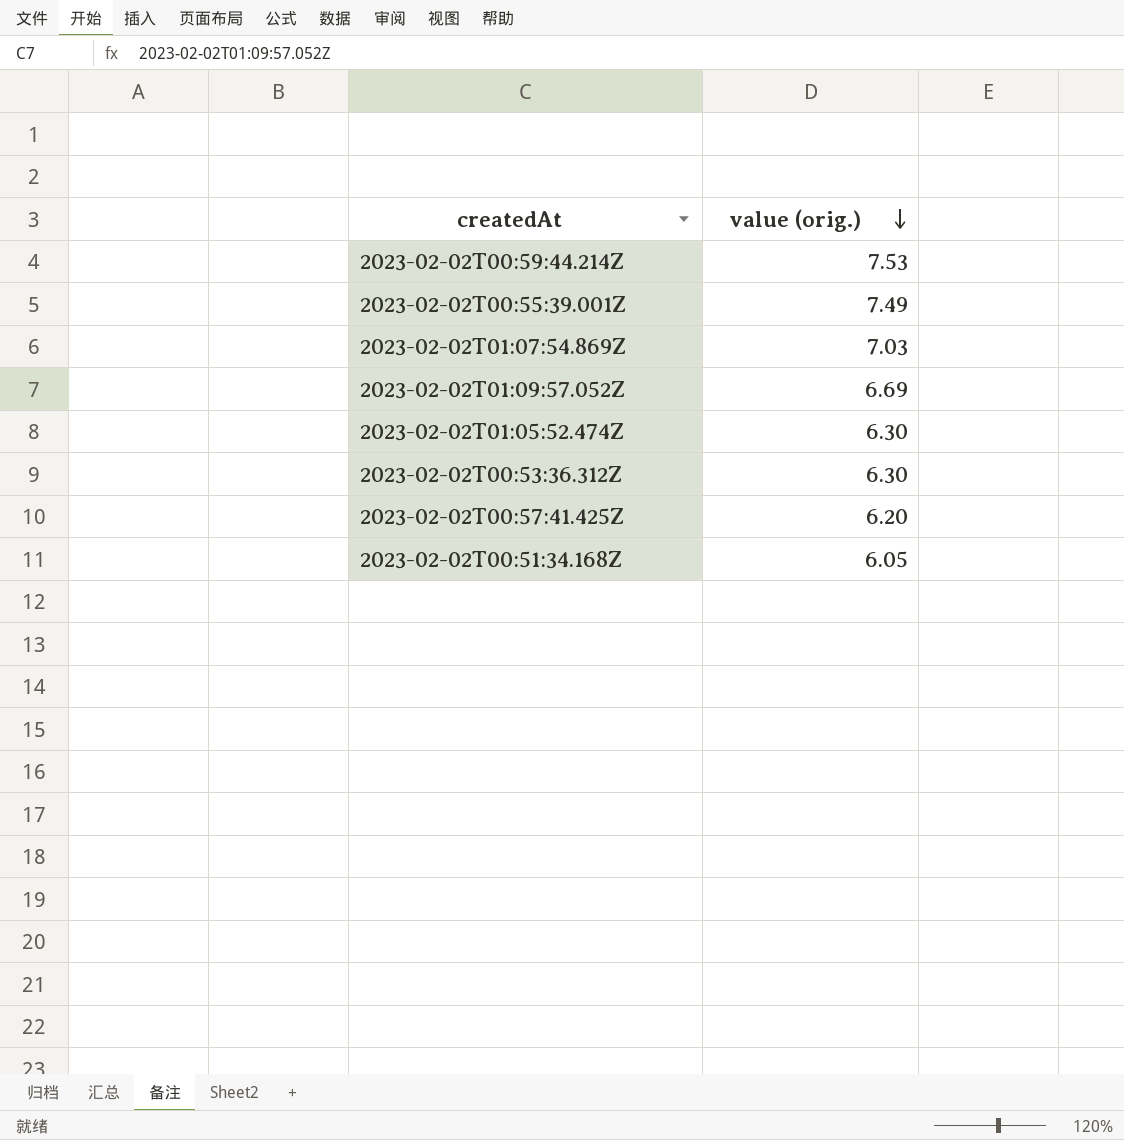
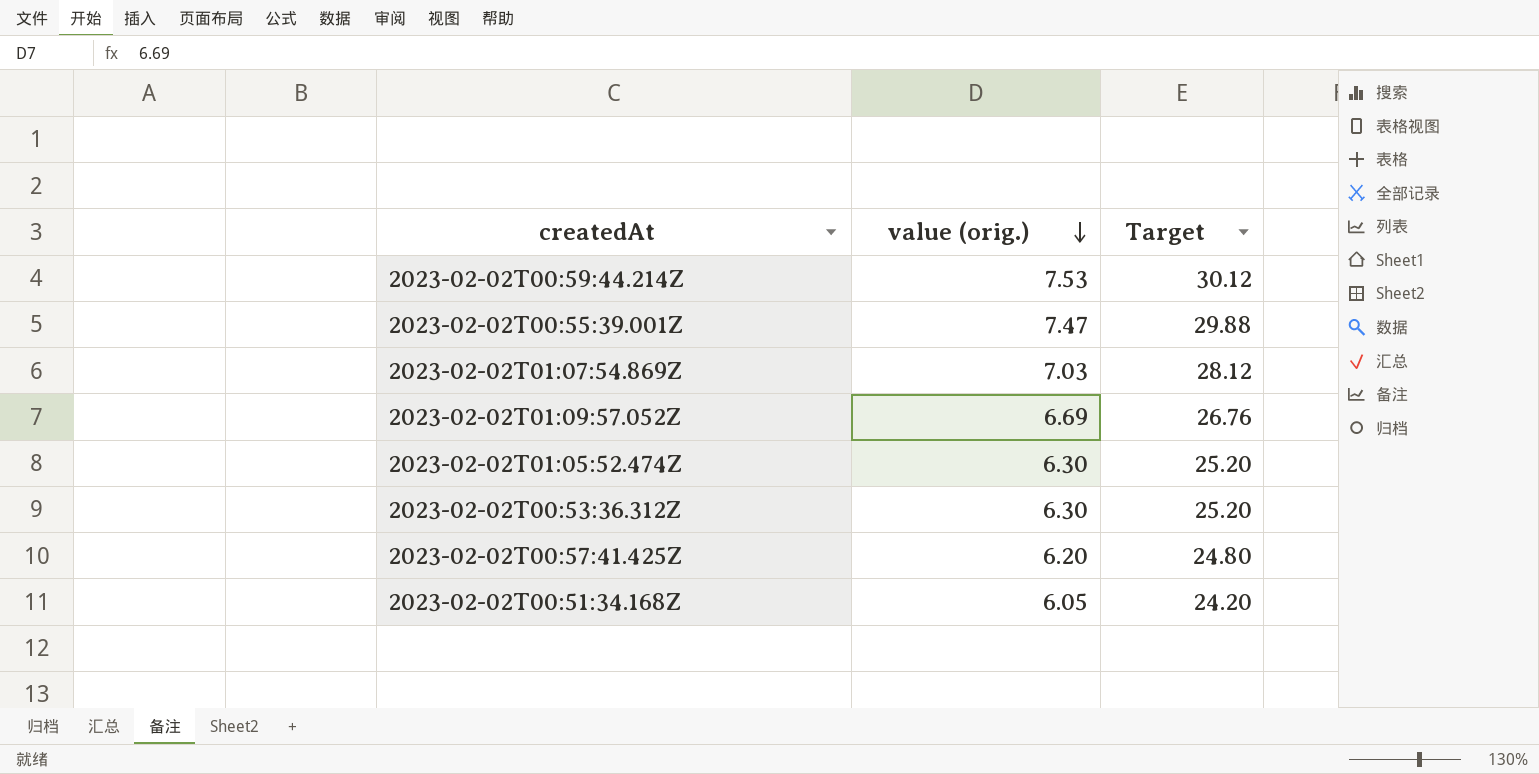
column Target | formula: none -> [value (orig.)] * 4
2023-02-02T00:55:39.001Z | value (orig.): 7.49 -> 7.47

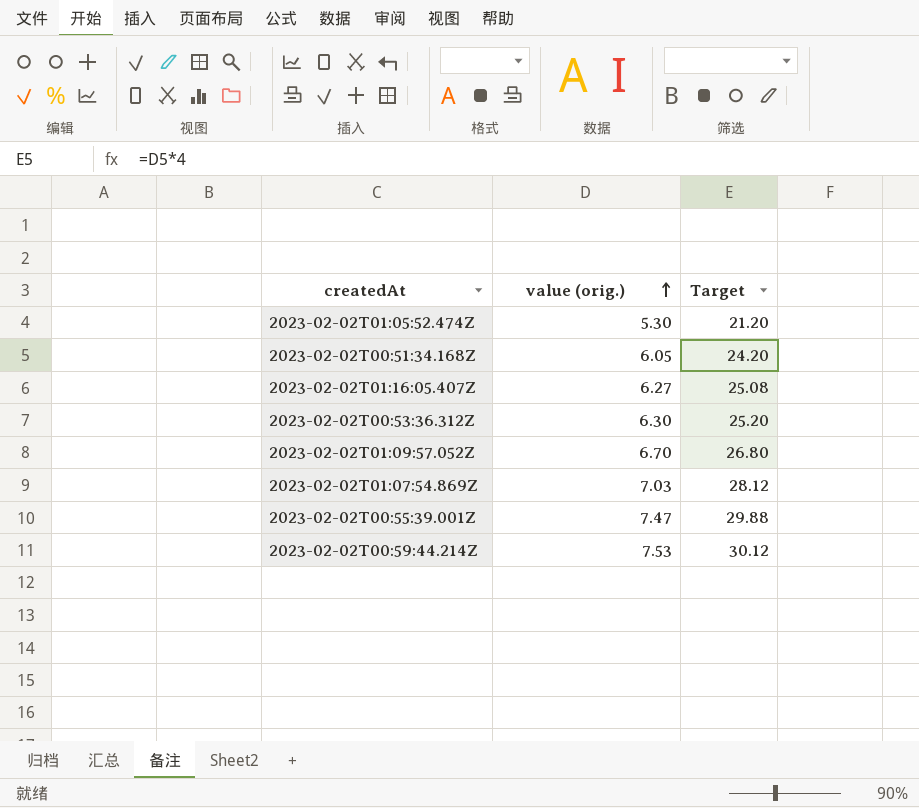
row order: value (orig.) descending -> value (orig.) ascending
row 2023-02-02T00:57:41.425Z: 6.20 | 24.80 -> none
2023-02-02T01:05:52.474Z | value (orig.): 6.30 -> 5.30
2023-02-02T01:05:52.474Z | Target: 25.20 -> 21.20
row 2023-02-02T01:16:05.407Z: none -> 6.27 | 25.08
2023-02-02T01:09:57.052Z | value (orig.): 6.69 -> 6.70
2023-02-02T01:09:57.052Z | Target: 26.76 -> 26.80

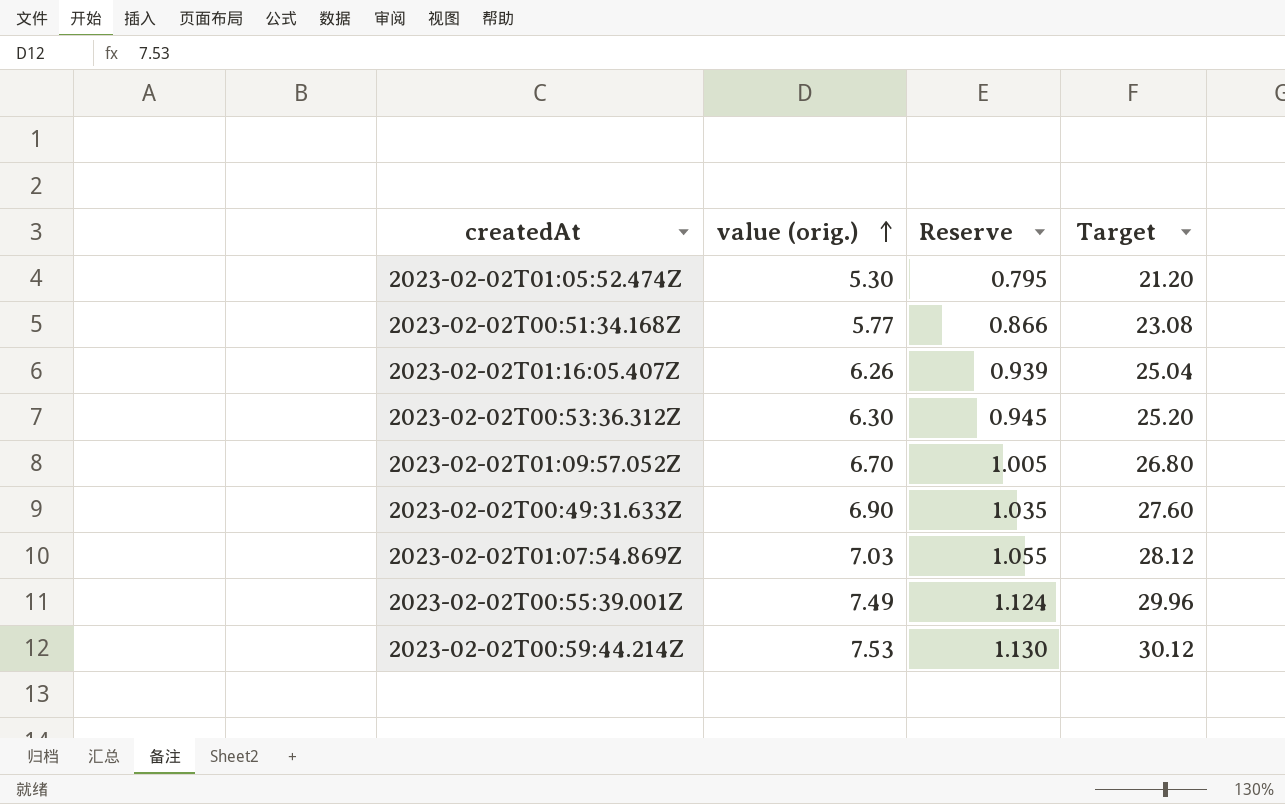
column Reserve | formula: none -> [value (orig.)] * 0.15
2023-02-02T00:51:34.168Z | value (orig.): 6.05 -> 5.77
2023-02-02T00:51:34.168Z | Target: 24.20 -> 23.08
2023-02-02T01:16:05.407Z | value (orig.): 6.27 -> 6.26
2023-02-02T01:16:05.407Z | Target: 25.08 -> 25.04
row 2023-02-02T00:49:31.633Z: none -> 6.90 | 1.035 | 27.60
2023-02-02T00:55:39.001Z | value (orig.): 7.47 -> 7.49
2023-02-02T00:55:39.001Z | Target: 29.88 -> 29.96

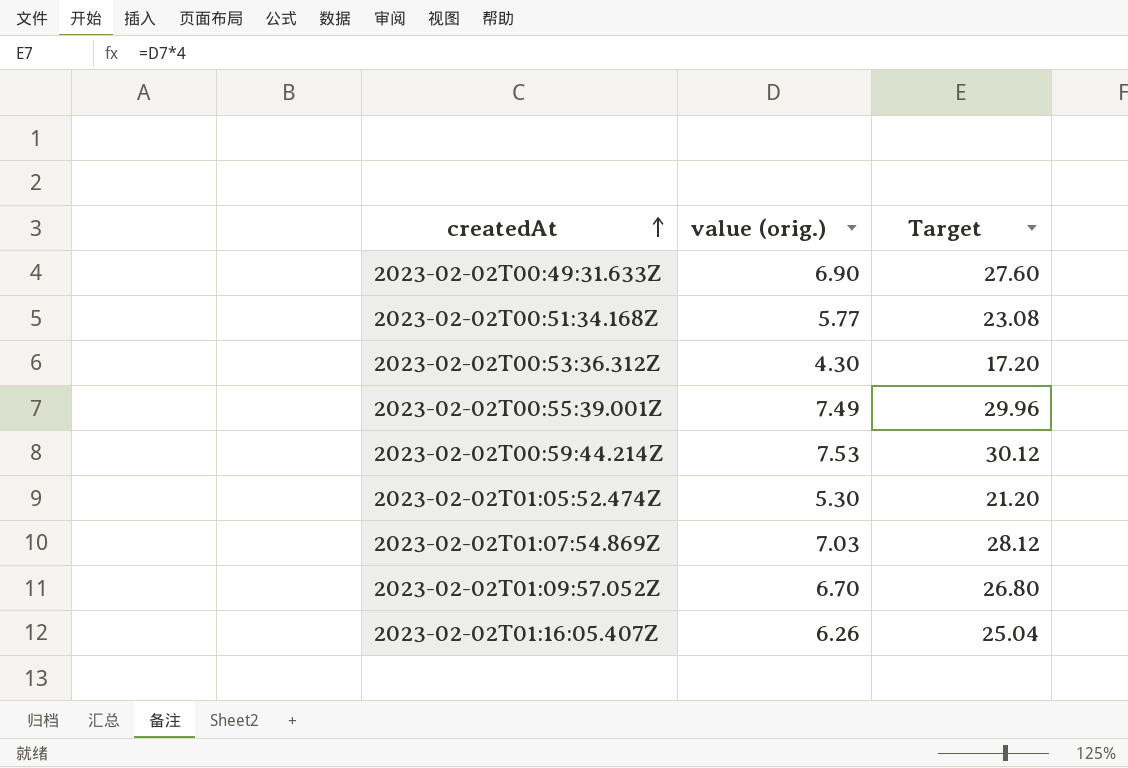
row order: value (orig.) ascending -> createdAt ascending
column Reserve | formula: [value (orig.)] * 0.15 -> none
2023-02-02T00:53:36.312Z | value (orig.): 6.30 -> 4.30
2023-02-02T00:53:36.312Z | Target: 25.20 -> 17.20

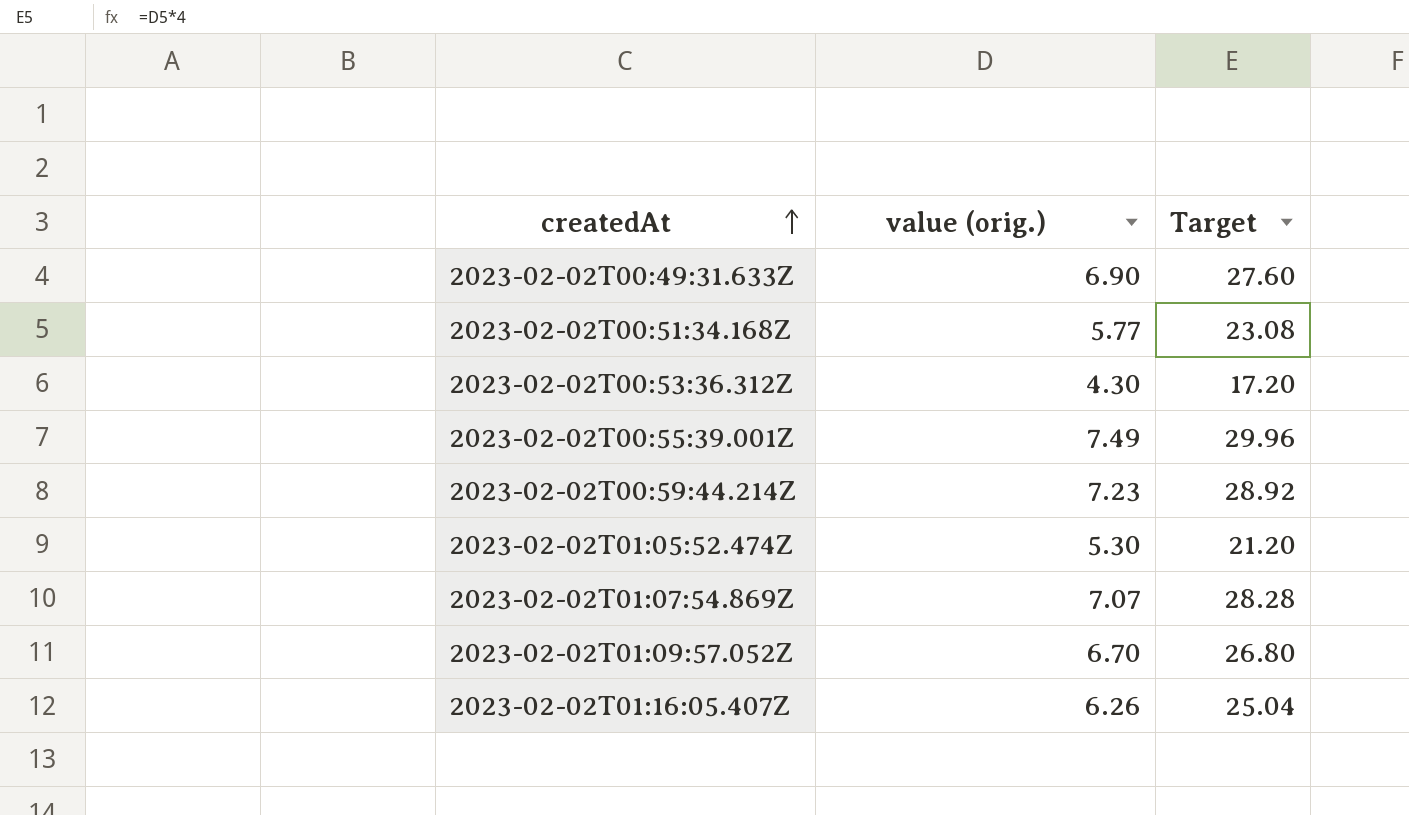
2023-02-02T00:59:44.214Z | value (orig.): 7.53 -> 7.23
2023-02-02T00:59:44.214Z | Target: 30.12 -> 28.92
2023-02-02T01:07:54.869Z | value (orig.): 7.03 -> 7.07
2023-02-02T01:07:54.869Z | Target: 28.12 -> 28.28

